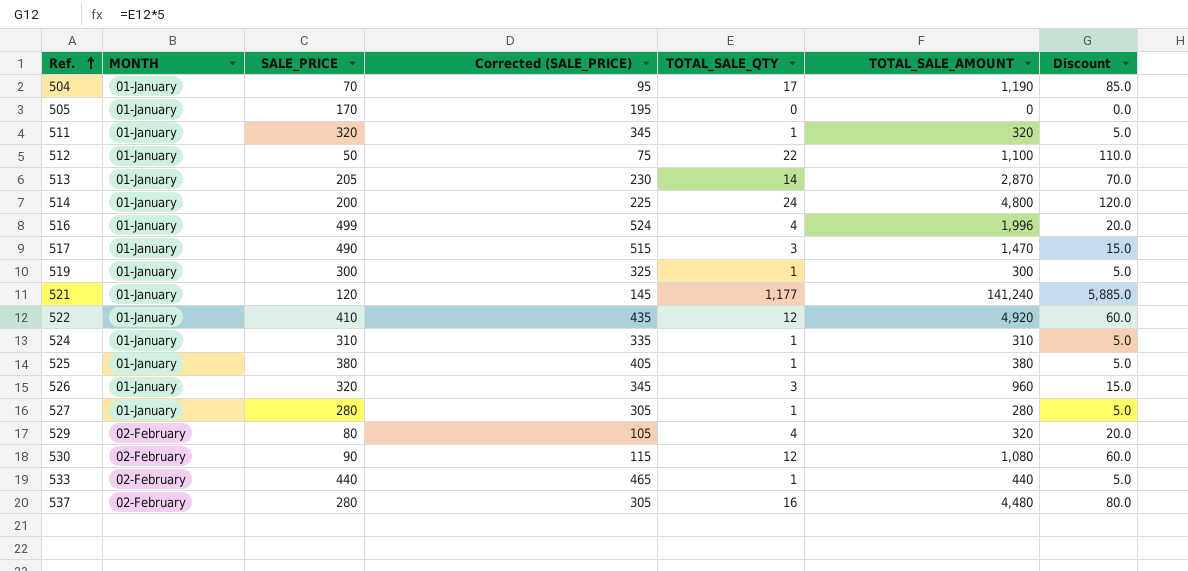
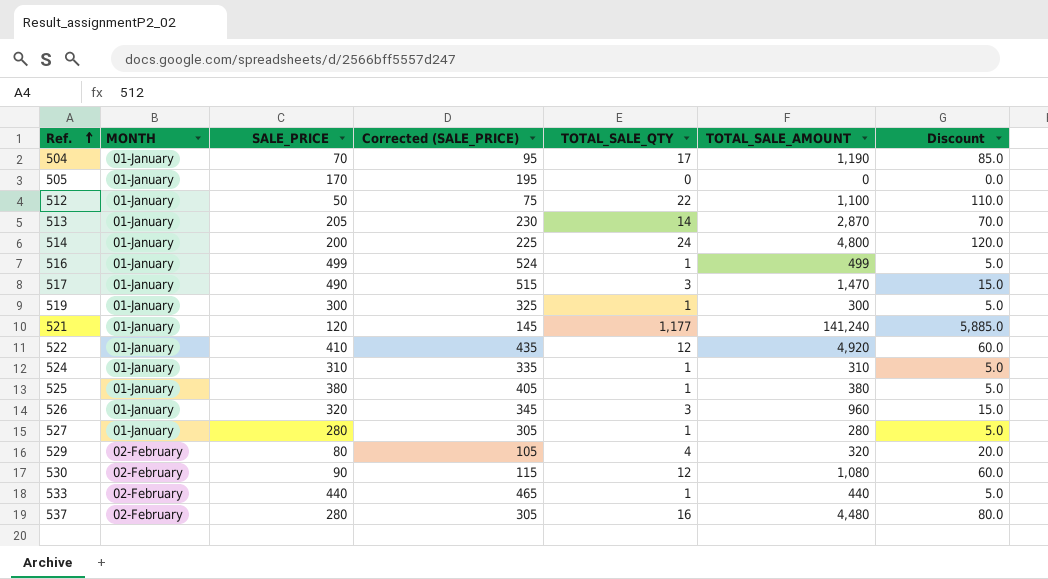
row 511: 01-January | 320 | 345 | 1 | 320 | 5.0 -> none
516 | TOTAL_SALE_QTY: 4 -> 1
516 | TOTAL_SALE_AMOUNT: 1,996 -> 499
516 | Discount: 20.0 -> 5.0

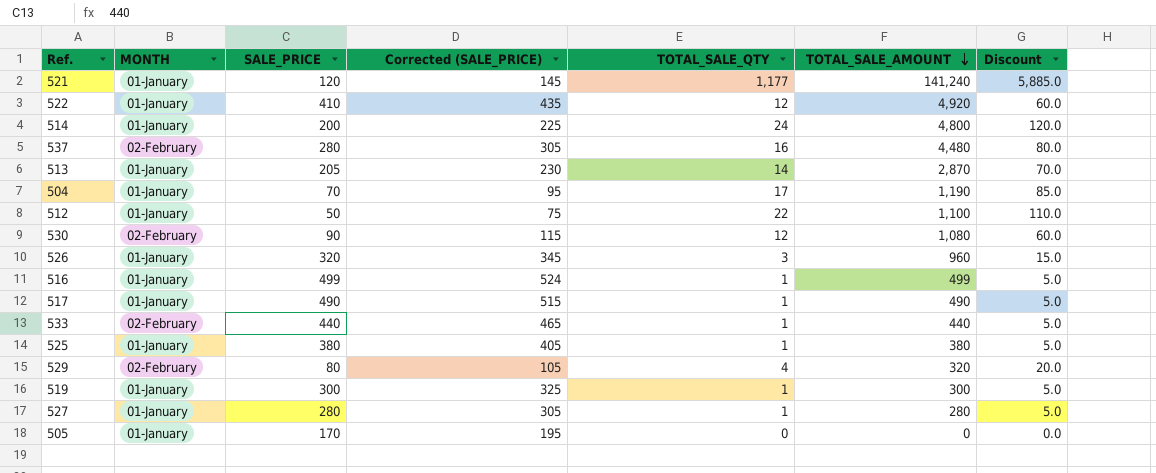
row order: Ref. ascending -> TOTAL_SALE_AMOUNT descending
row 524: 01-January | 310 | 335 | 1 | 310 | 5.0 -> none
517 | TOTAL_SALE_QTY: 3 -> 1
517 | TOTAL_SALE_AMOUNT: 1,470 -> 490
517 | Discount: 15.0 -> 5.0

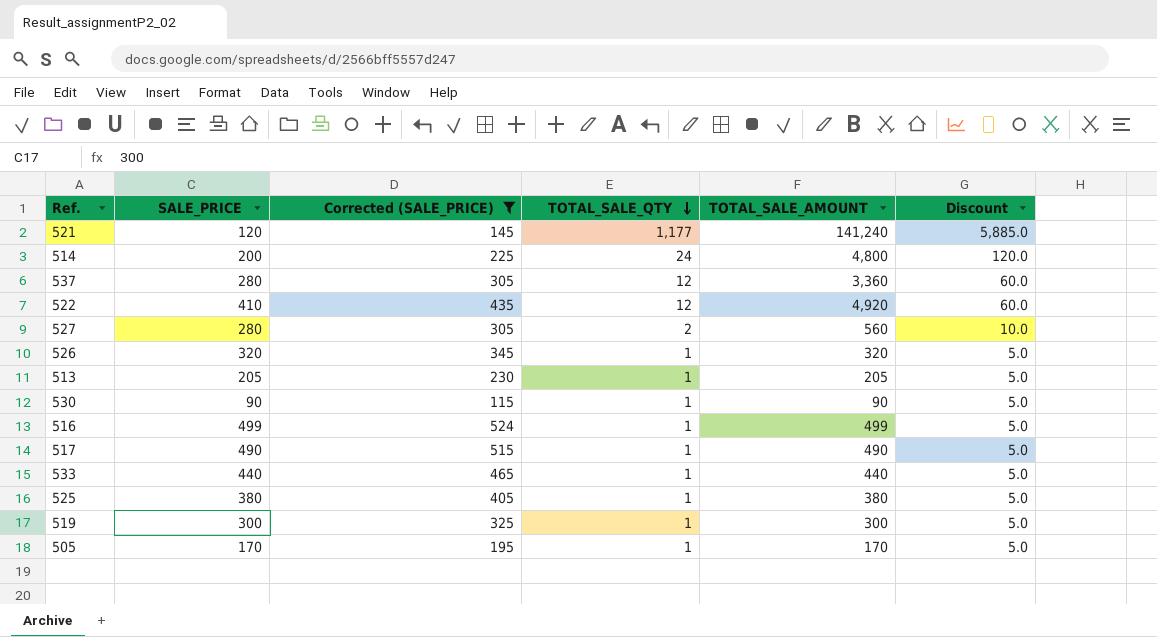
filter: none -> Corrected (SALE_PRICE) >= 115
row order: TOTAL_SALE_AMOUNT descending -> TOTAL_SALE_QTY descending
column MONTH | position: 2 -> none
537 | TOTAL_SALE_QTY: 16 -> 12
537 | TOTAL_SALE_AMOUNT: 4,480 -> 3,360
537 | Discount: 80.0 -> 60.0
527 | TOTAL_SALE_QTY: 1 -> 2
527 | TOTAL_SALE_AMOUNT: 280 -> 560
527 | Discount: 5.0 -> 10.0
526 | TOTAL_SALE_QTY: 3 -> 1
526 | TOTAL_SALE_AMOUNT: 960 -> 320
526 | Discount: 15.0 -> 5.0
513 | TOTAL_SALE_QTY: 14 -> 1
513 | TOTAL_SALE_AMOUNT: 2,870 -> 205
513 | Discount: 70.0 -> 5.0
530 | TOTAL_SALE_QTY: 12 -> 1
530 | TOTAL_SALE_AMOUNT: 1,080 -> 90
530 | Discount: 60.0 -> 5.0
505 | TOTAL_SALE_QTY: 0 -> 1
505 | TOTAL_SALE_AMOUNT: 0 -> 170
505 | Discount: 0.0 -> 5.0

